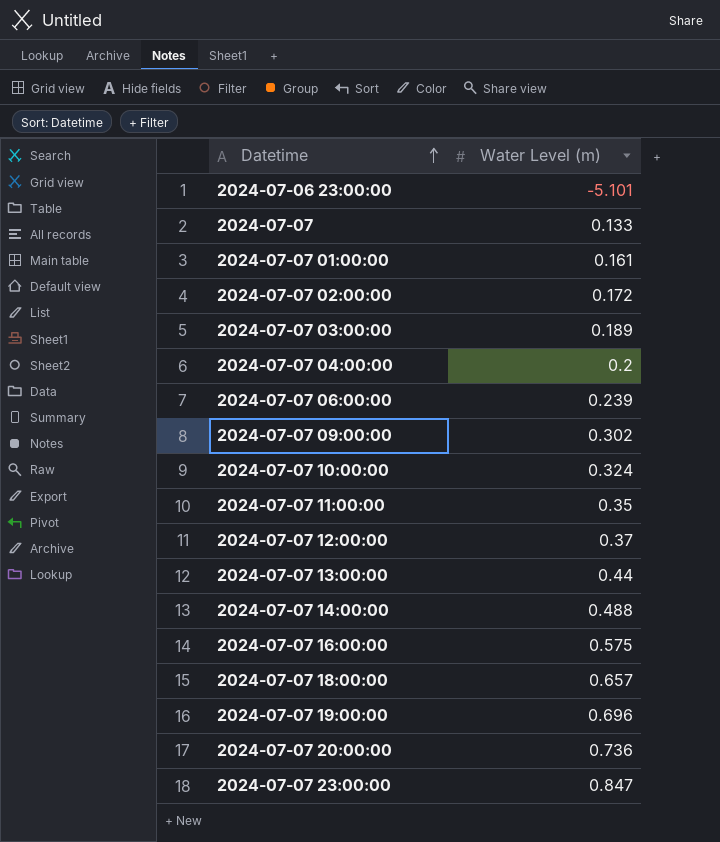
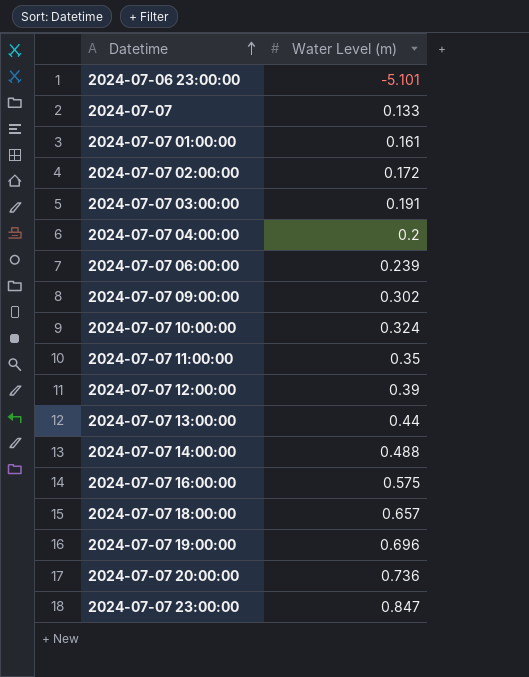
2024-07-07 03:00:00 | Water Level (m): 0.189 -> 0.191
2024-07-07 12:00:00 | Water Level (m): 0.37 -> 0.39

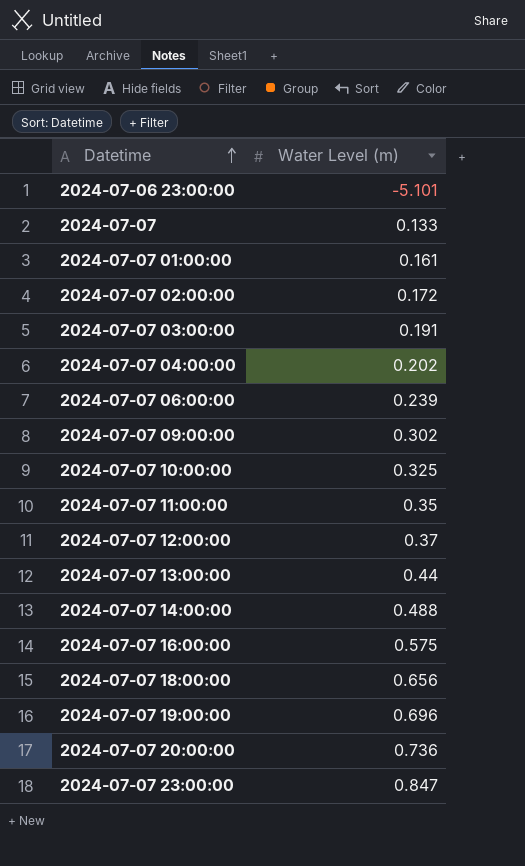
2024-07-07 04:00:00 | Water Level (m): 0.2 -> 0.202
2024-07-07 10:00:00 | Water Level (m): 0.324 -> 0.325
2024-07-07 12:00:00 | Water Level (m): 0.39 -> 0.37
2024-07-07 18:00:00 | Water Level (m): 0.657 -> 0.656

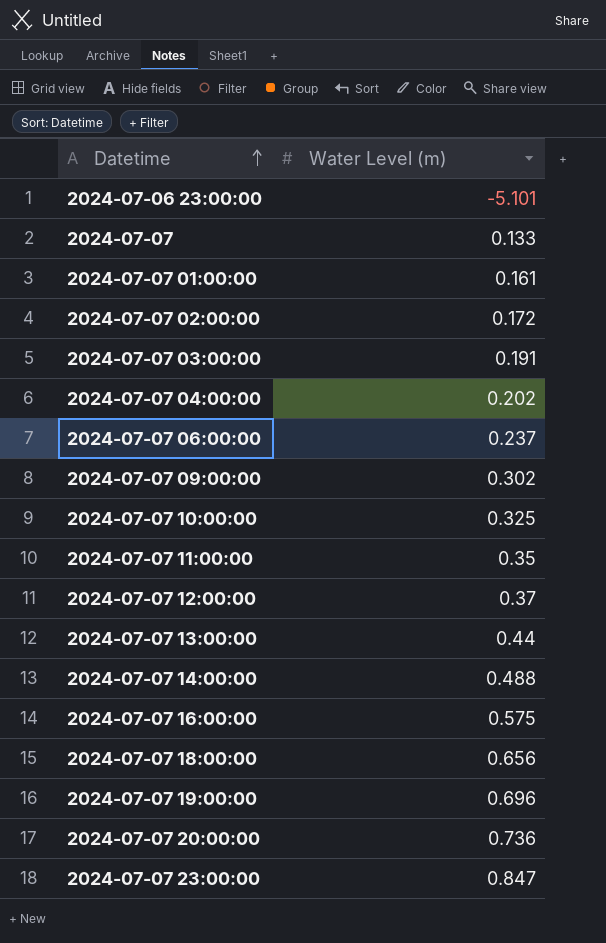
2024-07-07 06:00:00 | Water Level (m): 0.239 -> 0.237

